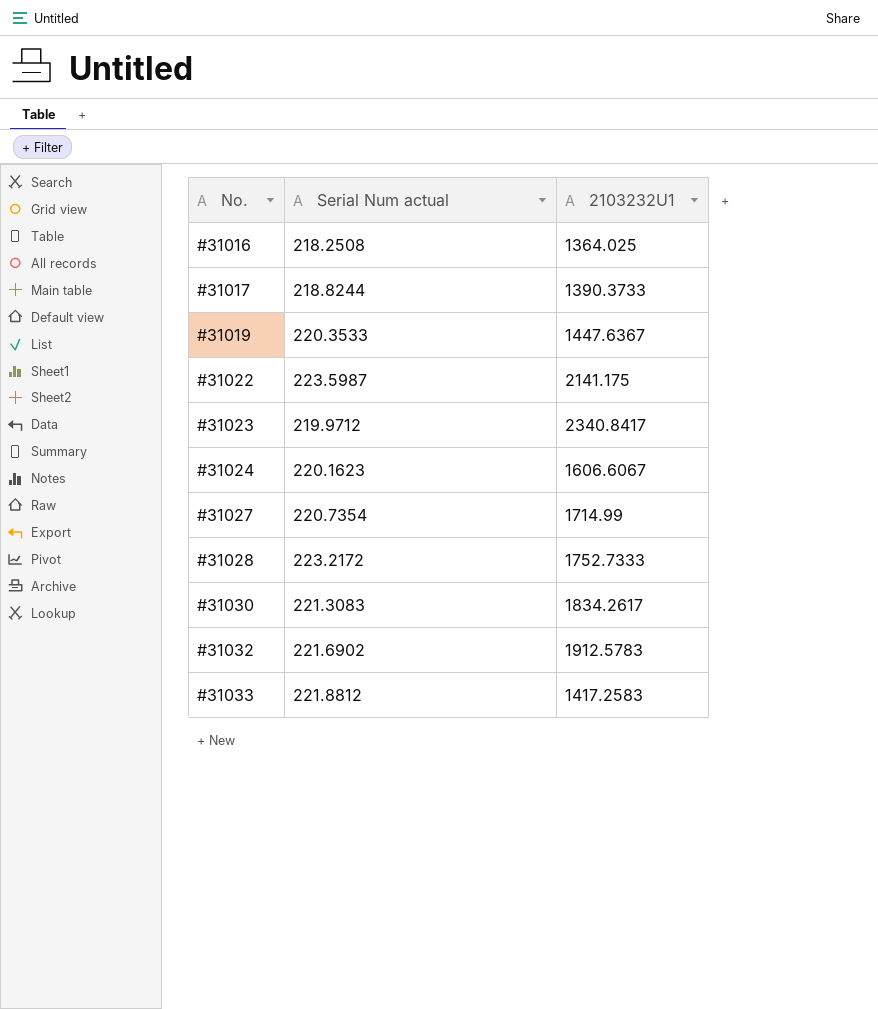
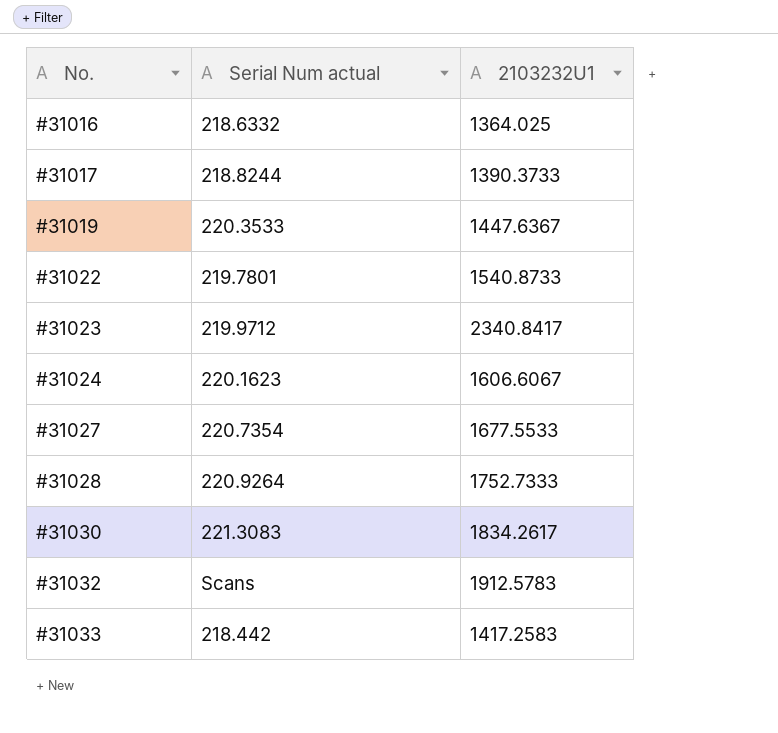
#31016 | Serial Num actual: 218.2508 -> 218.6332
#31022 | Serial Num actual: 223.5987 -> 219.7801
#31022 | 2103232U1: 2141.175 -> 1540.8733
#31027 | 2103232U1: 1714.99 -> 1677.5533
#31028 | Serial Num actual: 223.2172 -> 220.9264
#31032 | Serial Num actual: 221.6902 -> Scans
#31033 | Serial Num actual: 221.8812 -> 218.442

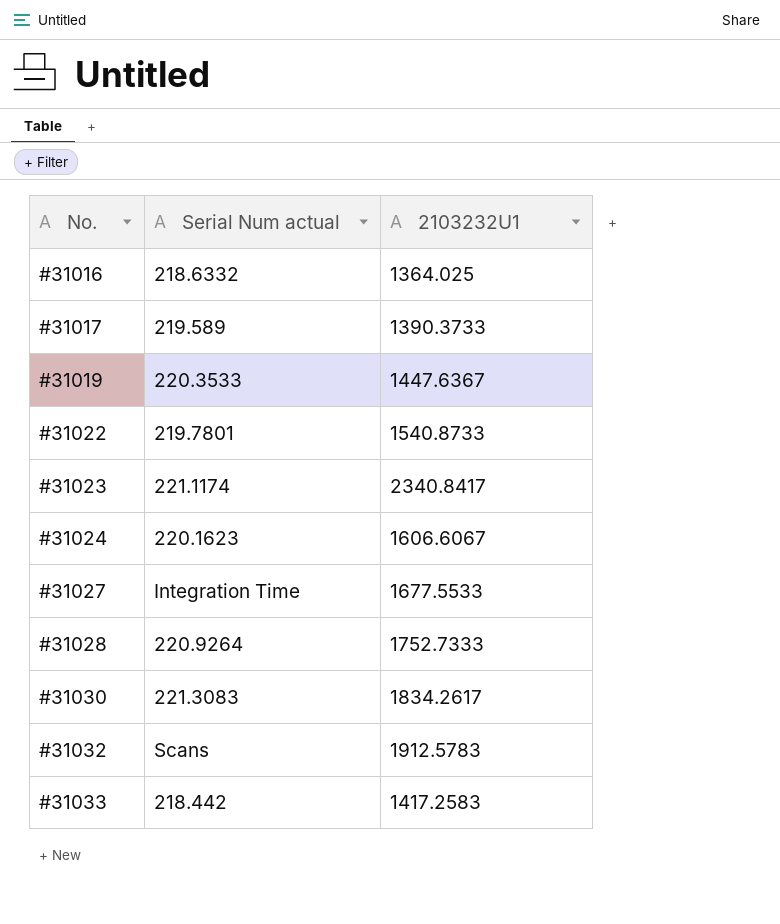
#31017 | Serial Num actual: 218.8244 -> 219.589
#31023 | Serial Num actual: 219.9712 -> 221.1174
#31027 | Serial Num actual: 220.7354 -> Integration Time

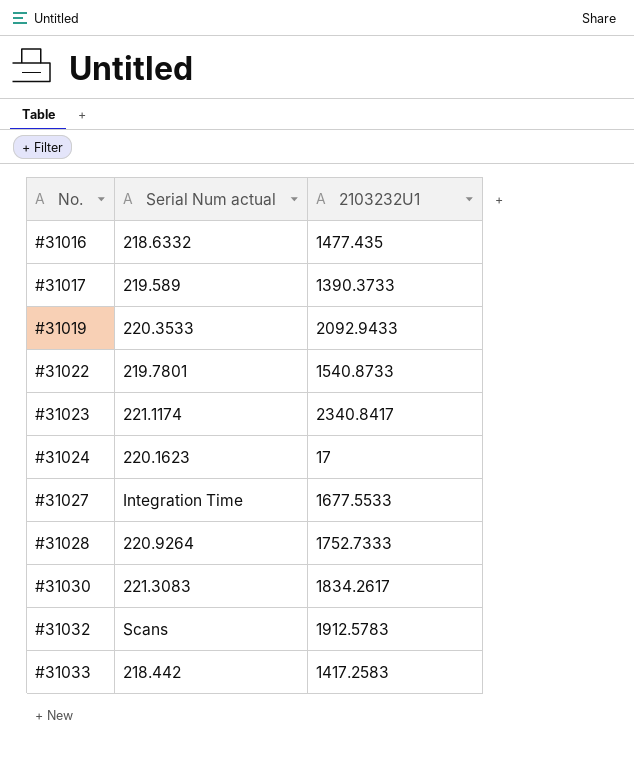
#31016 | 2103232U1: 1364.025 -> 1477.435
#31019 | 2103232U1: 1447.6367 -> 2092.9433
#31024 | 2103232U1: 1606.6067 -> 17

